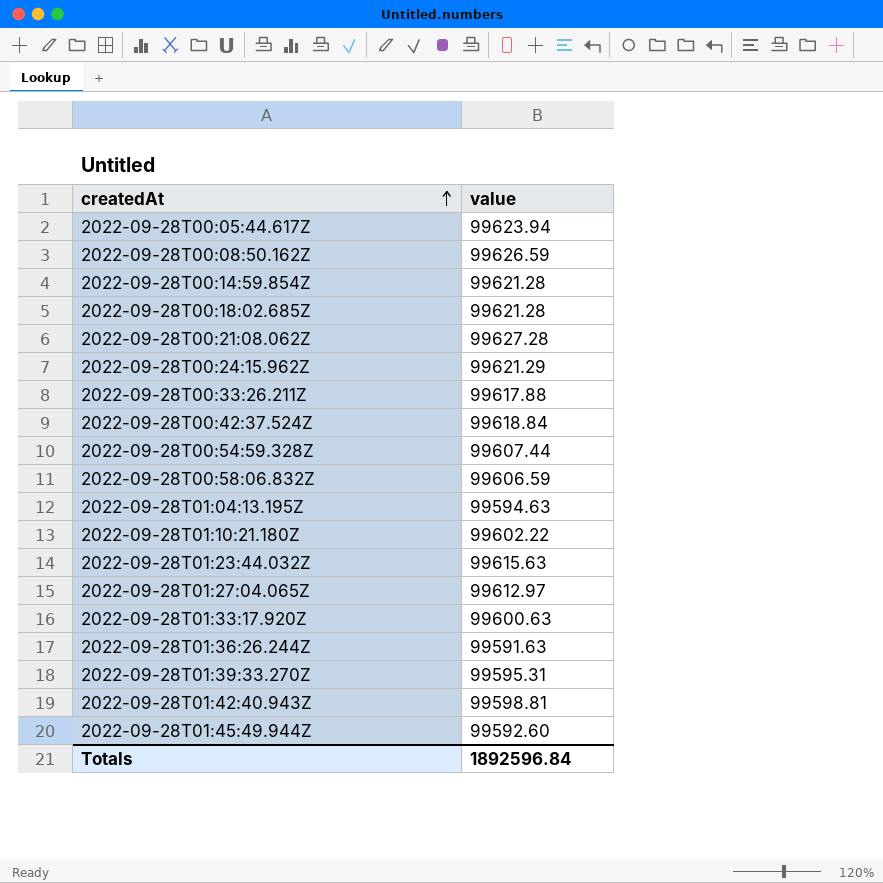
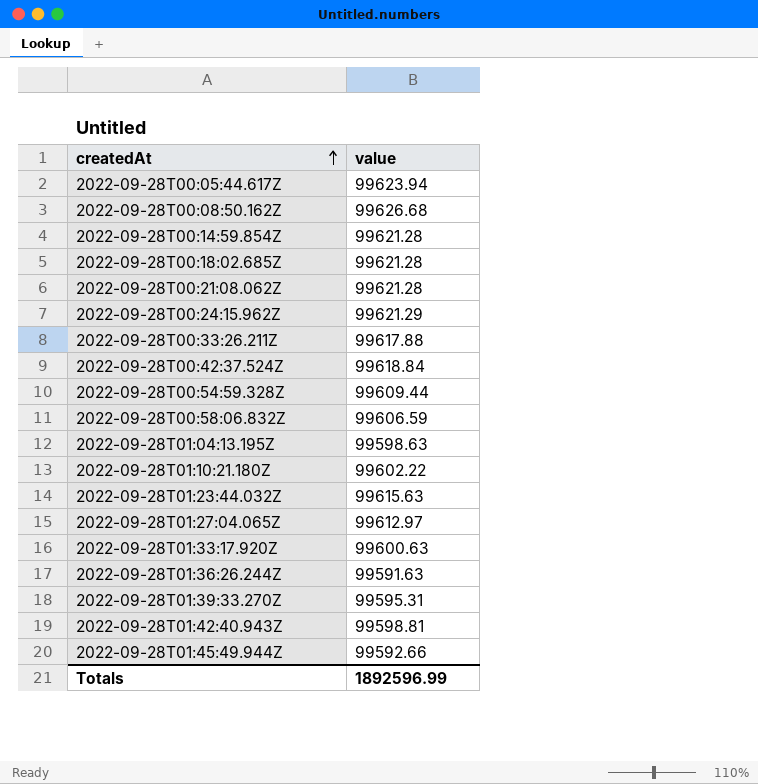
2022-09-28T00:08:50.162Z | value: 99626.59 -> 99626.68
2022-09-28T00:21:08.062Z | value: 99627.28 -> 99621.28
2022-09-28T00:54:59.328Z | value: 99607.44 -> 99609.44
2022-09-28T01:04:13.195Z | value: 99594.63 -> 99598.63
2022-09-28T01:45:49.944Z | value: 99592.60 -> 99592.66
Totals | value: 1892596.84 -> 1892596.99

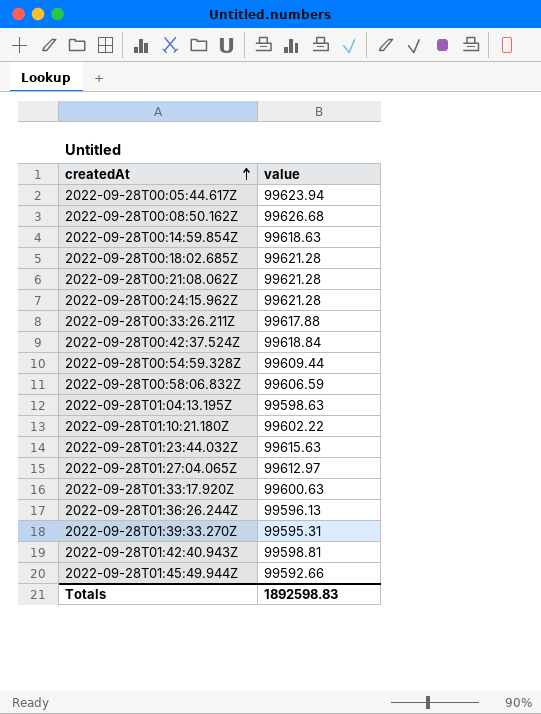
2022-09-28T00:14:59.854Z | value: 99621.28 -> 99618.63
2022-09-28T00:24:15.962Z | value: 99621.29 -> 99621.28
2022-09-28T01:36:26.244Z | value: 99591.63 -> 99596.13
Totals | value: 1892596.99 -> 1892598.83

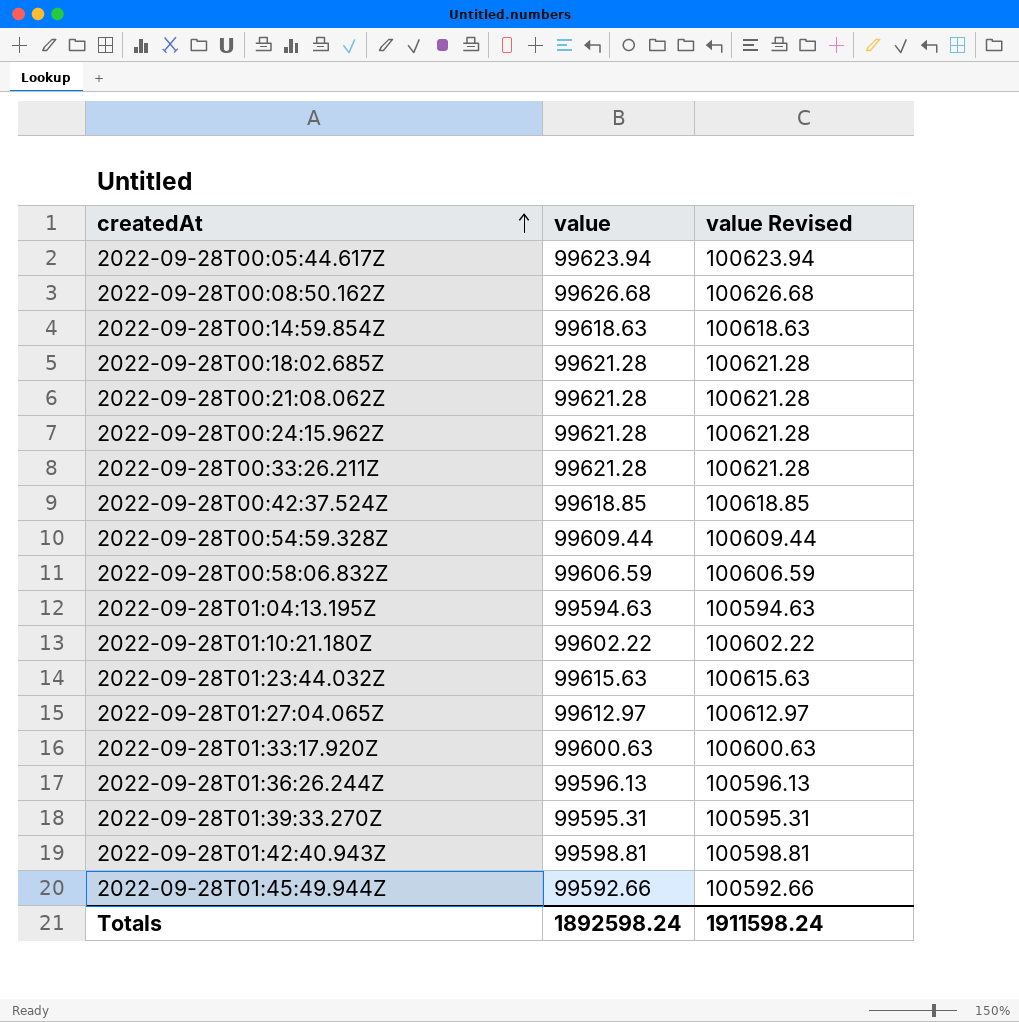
column value Revised | formula: none -> [value] + 1000
2022-09-28T00:33:26.211Z | value: 99617.88 -> 99621.28
2022-09-28T00:42:37.524Z | value: 99618.84 -> 99618.85
2022-09-28T01:04:13.195Z | value: 99598.63 -> 99594.63
Totals | value: 1892598.83 -> 1892598.24

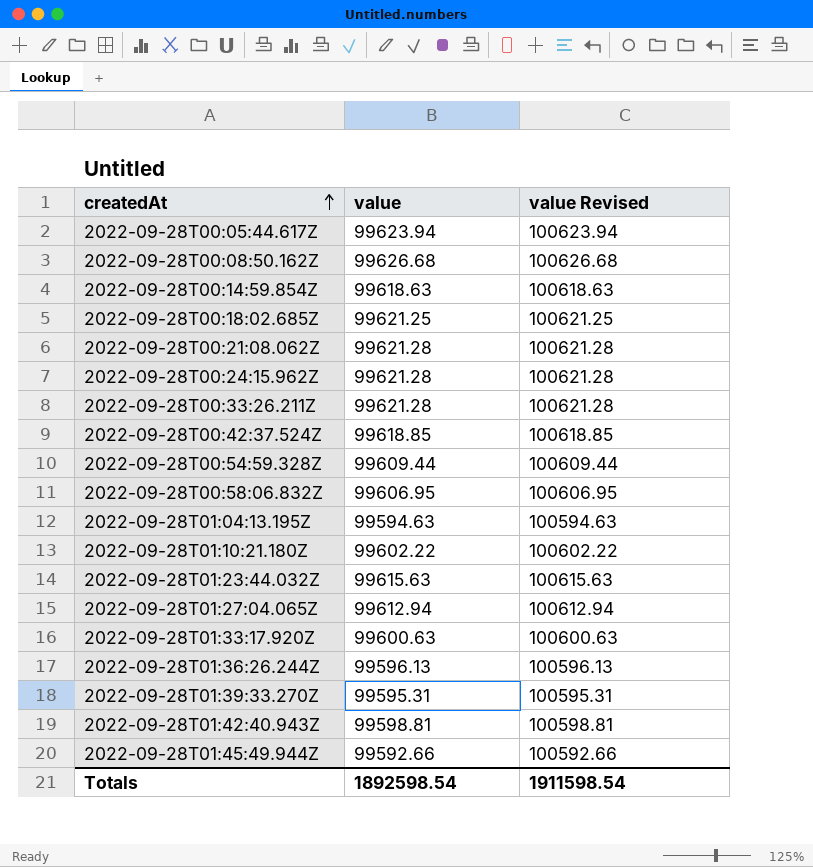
2022-09-28T00:18:02.685Z | value: 99621.28 -> 99621.25
2022-09-28T00:18:02.685Z | value Revised: 100621.28 -> 100621.25
2022-09-28T00:58:06.832Z | value: 99606.59 -> 99606.95
2022-09-28T00:58:06.832Z | value Revised: 100606.59 -> 100606.95
2022-09-28T01:27:04.065Z | value: 99612.97 -> 99612.94
2022-09-28T01:27:04.065Z | value Revised: 100612.97 -> 100612.94
Totals | value: 1892598.24 -> 1892598.54
Totals | value Revised: 1911598.24 -> 1911598.54

